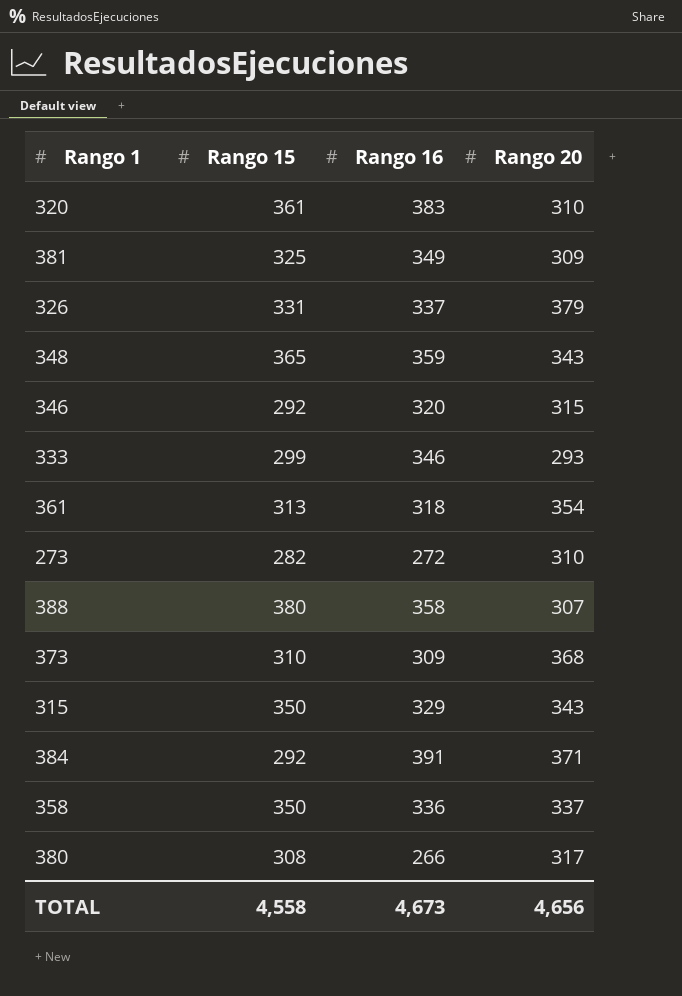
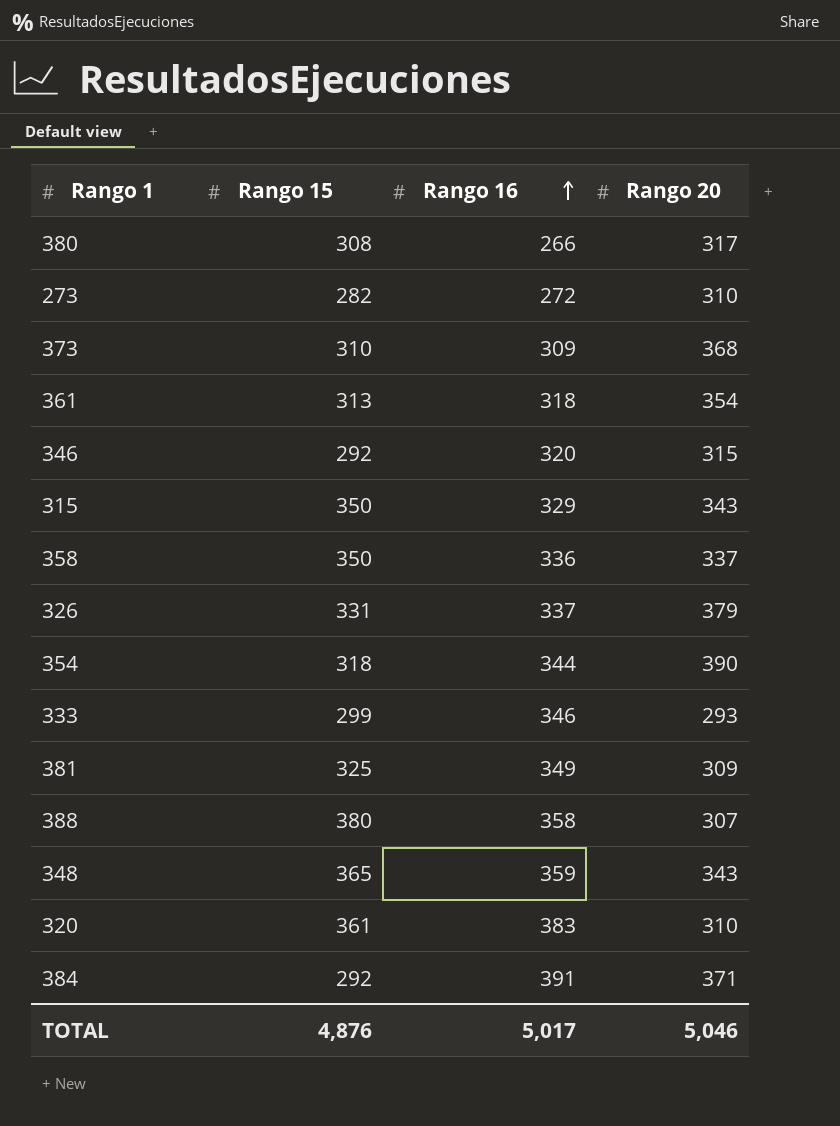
row order: none -> Rango 16 ascending
row 354: none -> 318 | 344 | 390
TOTAL | Rango 15: 4,558 -> 4,876
TOTAL | Rango 16: 4,673 -> 5,017
TOTAL | Rango 20: 4,656 -> 5,046

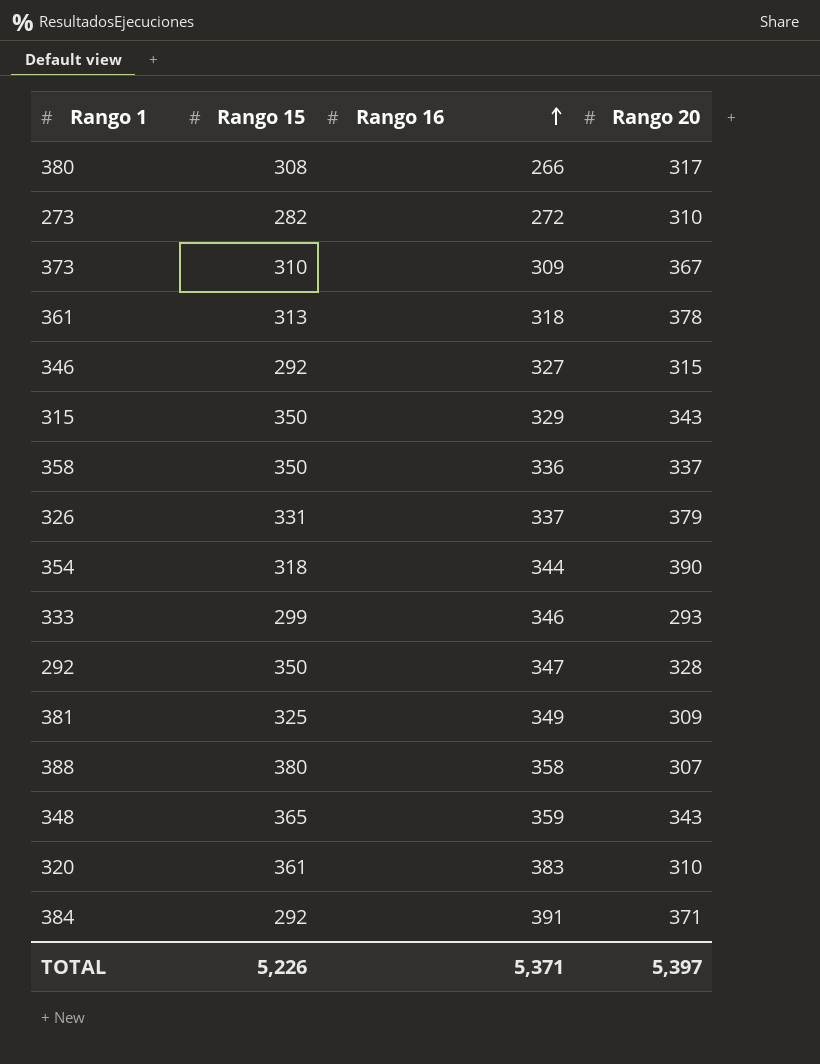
373 | Rango 20: 368 -> 367
361 | Rango 20: 354 -> 378
346 | Rango 16: 320 -> 327
row 292: none -> 350 | 347 | 328
TOTAL | Rango 15: 4,876 -> 5,226
TOTAL | Rango 16: 5,017 -> 5,371
TOTAL | Rango 20: 5,046 -> 5,397

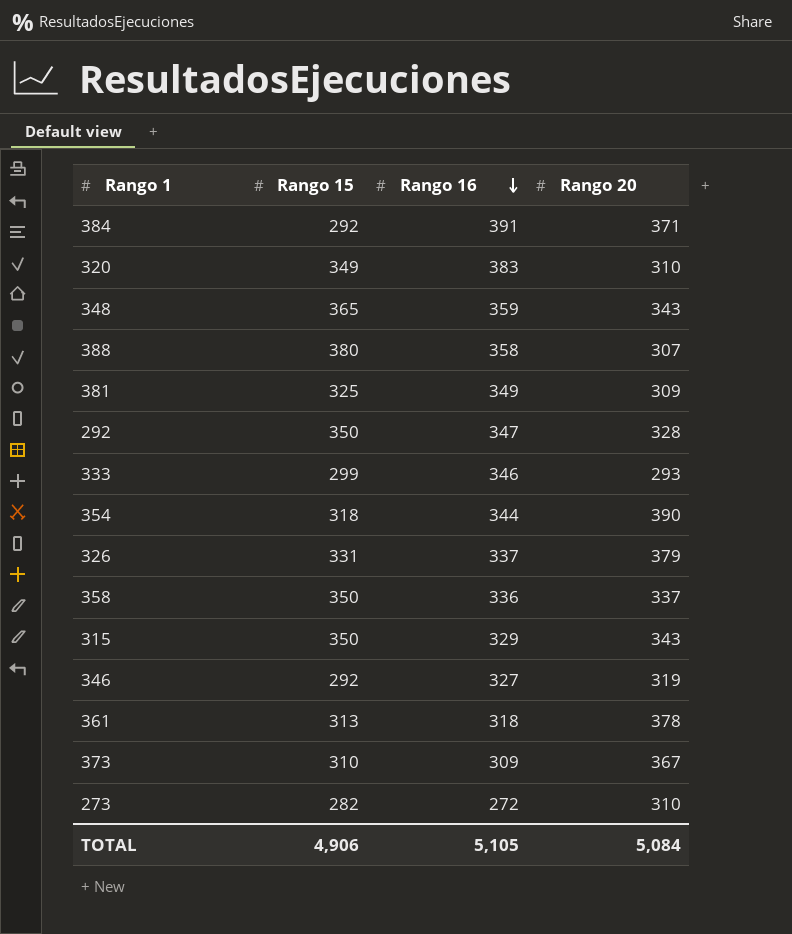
row order: Rango 16 ascending -> Rango 16 descending
row 380: 308 | 266 | 317 -> none
320 | Rango 15: 361 -> 349
346 | Rango 20: 315 -> 319
TOTAL | Rango 15: 5,226 -> 4,906
TOTAL | Rango 16: 5,371 -> 5,105
TOTAL | Rango 20: 5,397 -> 5,084

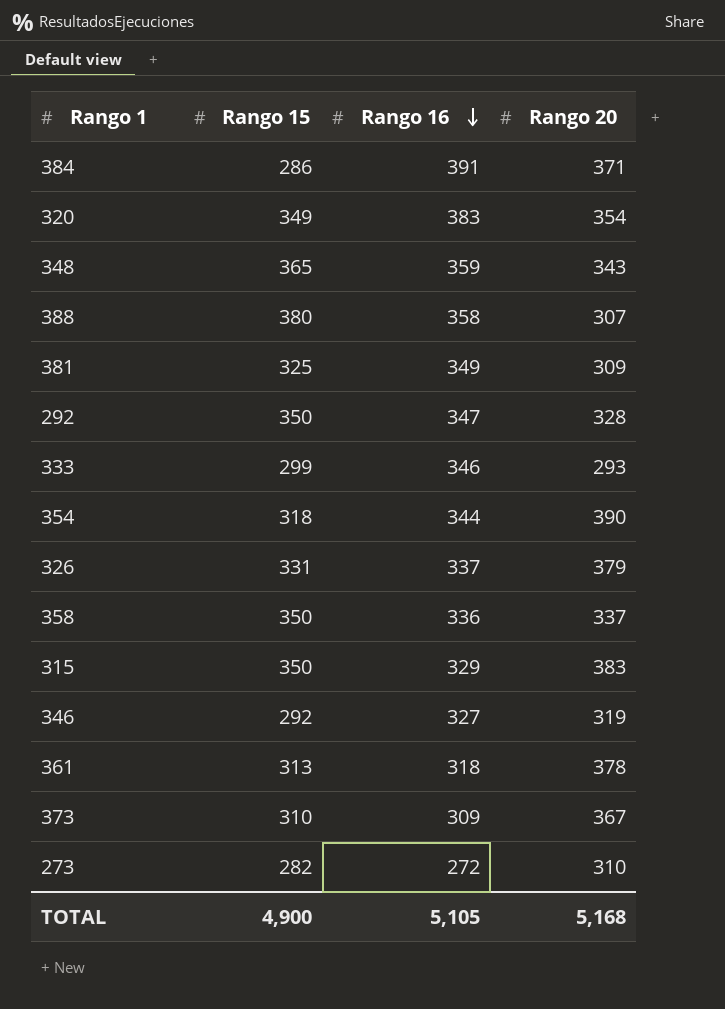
384 | Rango 15: 292 -> 286
320 | Rango 20: 310 -> 354
315 | Rango 20: 343 -> 383
TOTAL | Rango 15: 4,906 -> 4,900
TOTAL | Rango 20: 5,084 -> 5,168

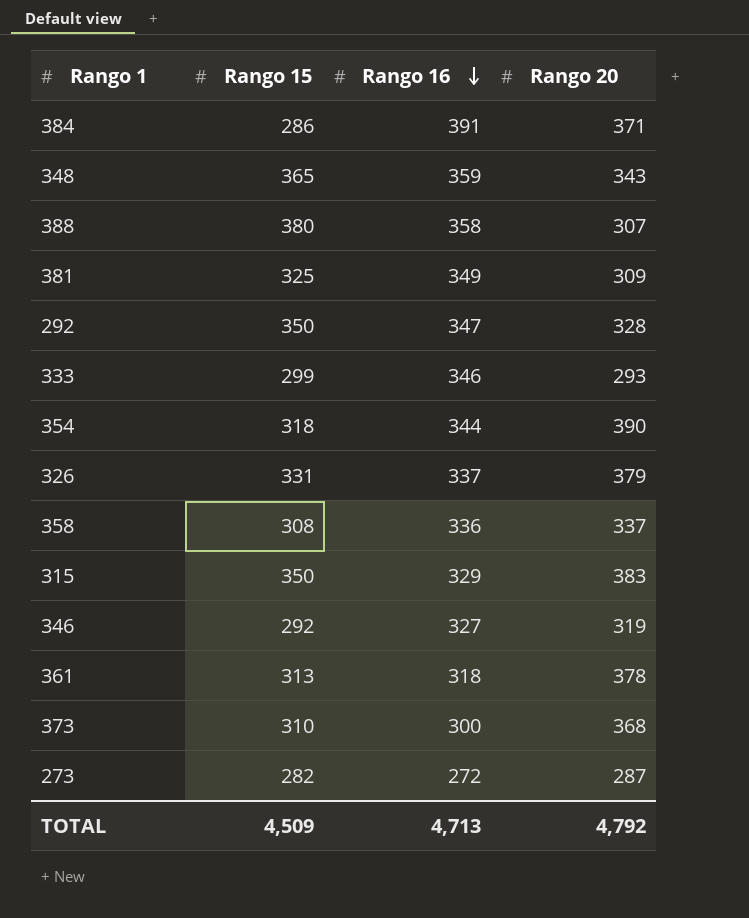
row 320: 349 | 383 | 354 -> none
358 | Rango 15: 350 -> 308
373 | Rango 16: 309 -> 300
373 | Rango 20: 367 -> 368
273 | Rango 20: 310 -> 287
TOTAL | Rango 15: 4,900 -> 4,509
TOTAL | Rango 16: 5,105 -> 4,713
TOTAL | Rango 20: 5,168 -> 4,792

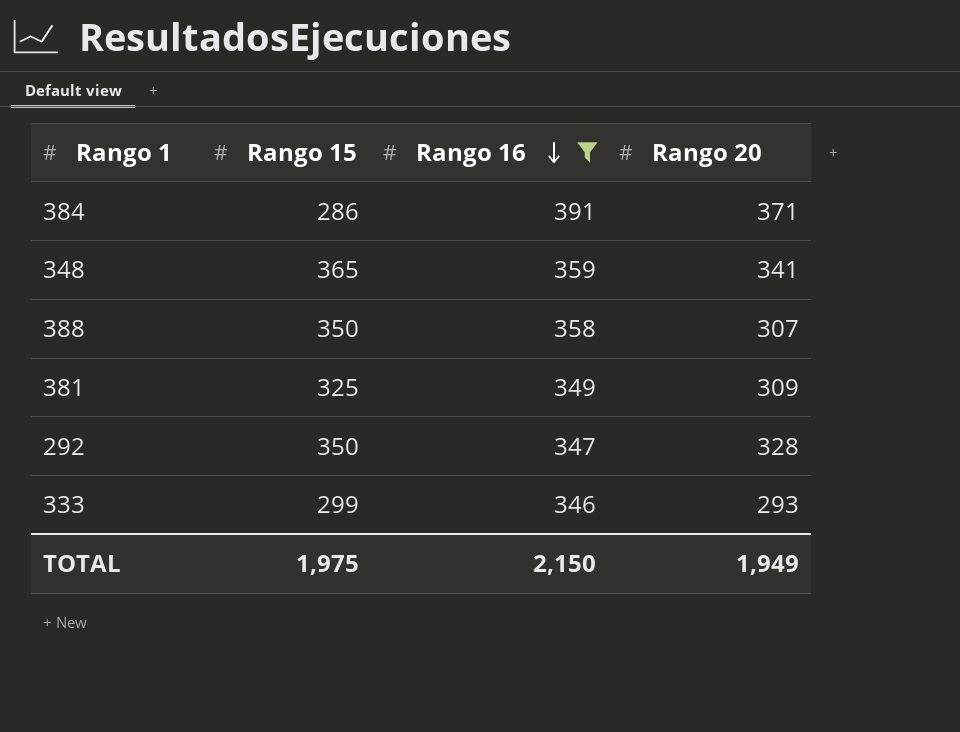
filter: none -> Rango 16 >= 346
348 | Rango 20: 343 -> 341
388 | Rango 15: 380 -> 350
TOTAL | Rango 15: 4,509 -> 1,975
TOTAL | Rango 16: 4,713 -> 2,150
TOTAL | Rango 20: 4,792 -> 1,949

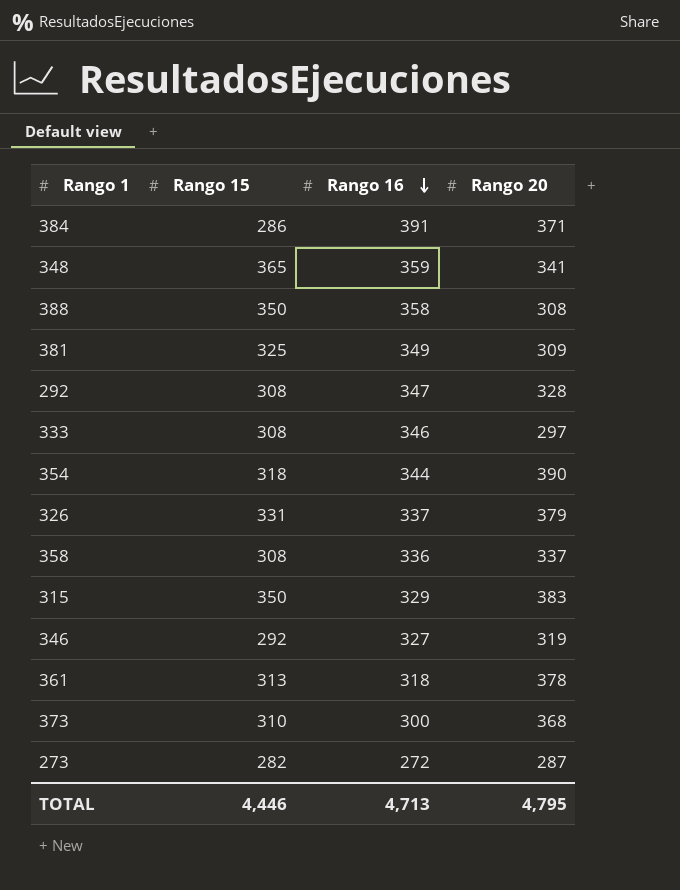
filter: Rango 16 >= 346 -> none
388 | Rango 20: 307 -> 308
292 | Rango 15: 350 -> 308
333 | Rango 15: 299 -> 308
333 | Rango 20: 293 -> 297
TOTAL | Rango 15: 1,975 -> 4,446
TOTAL | Rango 16: 2,150 -> 4,713
TOTAL | Rango 20: 1,949 -> 4,795

